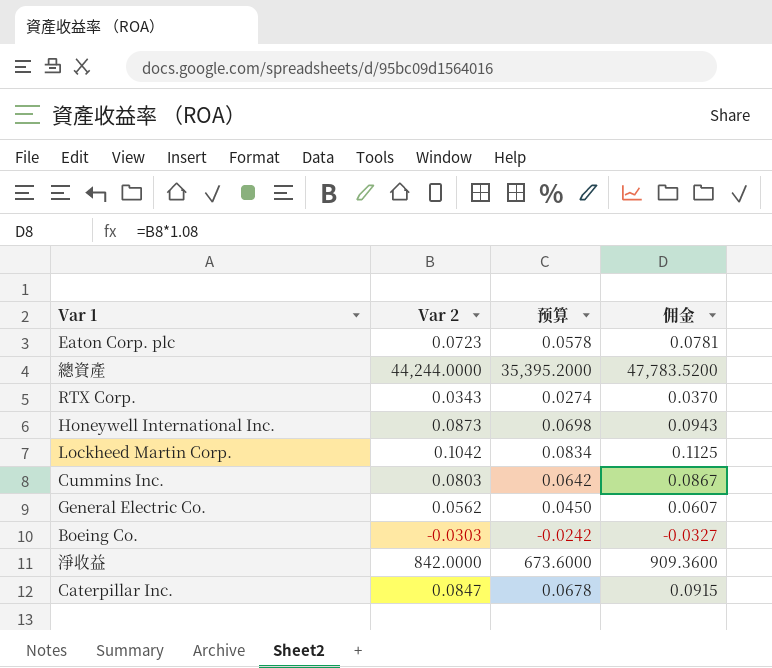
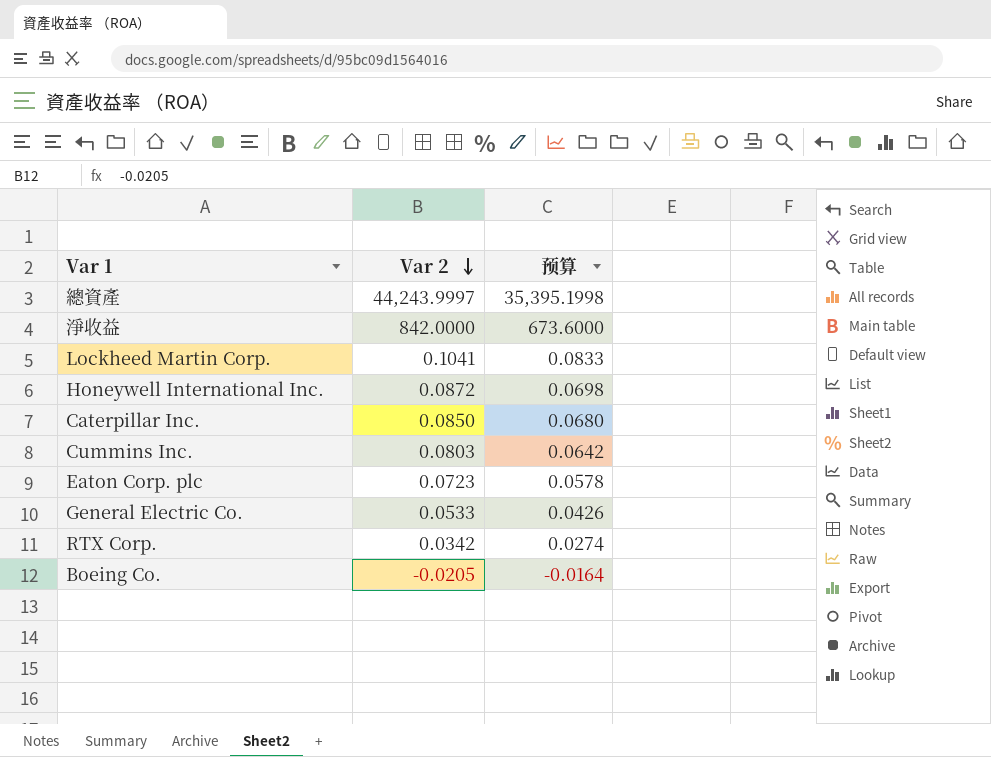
row order: none -> Var 2 descending
column 佣金 | formula: [Var 2] * 1.08 -> none
總資產 | Var 2: 44,244.0000 -> 44,243.9997
總資產 | 预算: 35,395.2000 -> 35,395.1998
Lockheed Martin Corp. | Var 2: 0.1042 -> 0.1041
Lockheed Martin Corp. | 预算: 0.0834 -> 0.0833
Honeywell International Inc. | Var 2: 0.0873 -> 0.0872
Caterpillar Inc. | Var 2: 0.0847 -> 0.0850
Caterpillar Inc. | 预算: 0.0678 -> 0.0680
General Electric Co. | Var 2: 0.0562 -> 0.0533
General Electric Co. | 预算: 0.0450 -> 0.0426
RTX Corp. | Var 2: 0.0343 -> 0.0342
Boeing Co. | Var 2: -0.0303 -> -0.0205
Boeing Co. | 预算: -0.0242 -> -0.0164

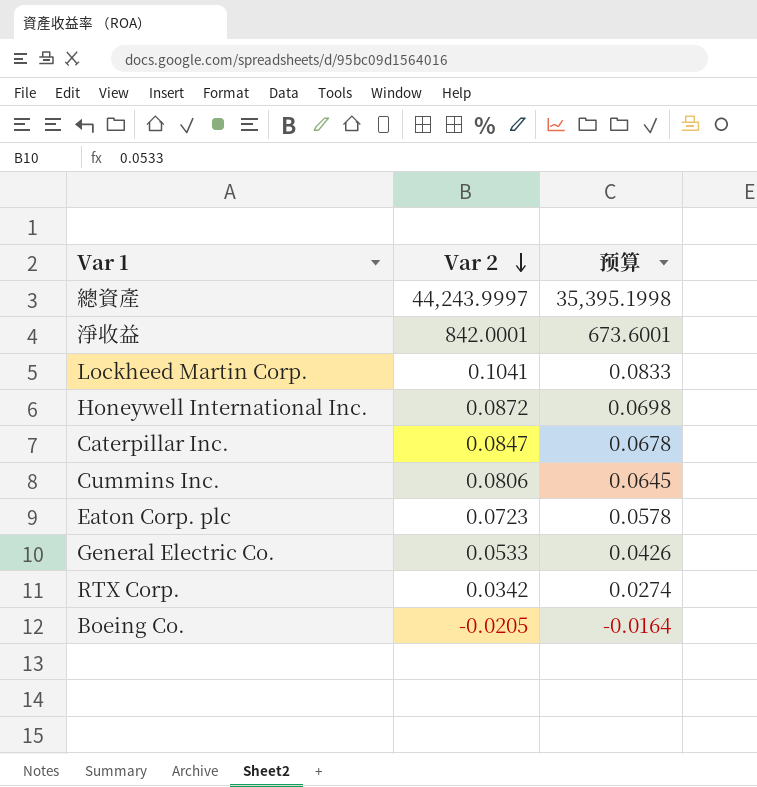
淨收益 | Var 2: 842.0000 -> 842.0001
淨收益 | 预算: 673.6000 -> 673.6001
Caterpillar Inc. | Var 2: 0.0850 -> 0.0847
Caterpillar Inc. | 预算: 0.0680 -> 0.0678
Cummins Inc. | Var 2: 0.0803 -> 0.0806
Cummins Inc. | 预算: 0.0642 -> 0.0645

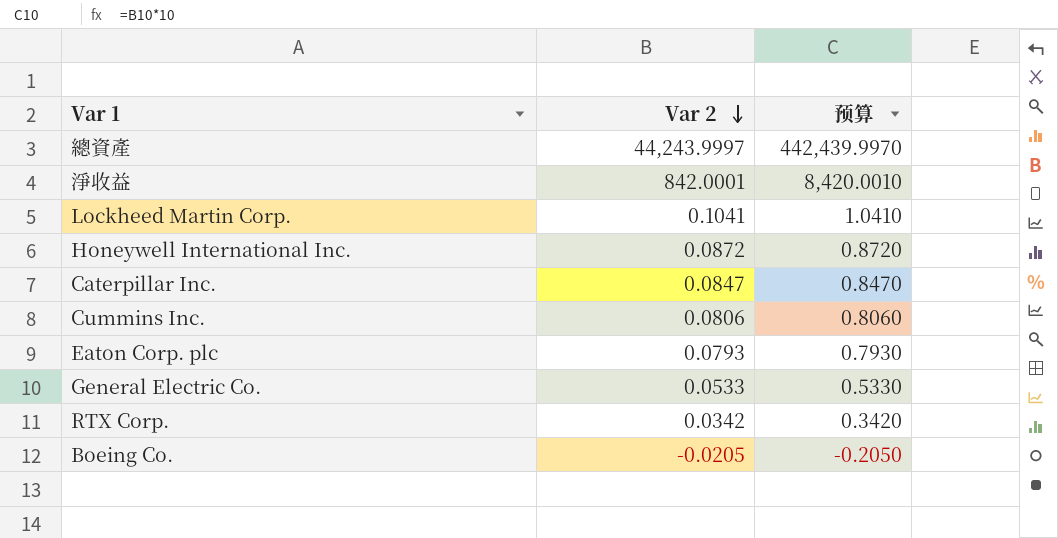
column 预算 | formula: [Var 2] * 0.8 -> [Var 2] * 10
Eaton Corp. plc | Var 2: 0.0723 -> 0.0793

